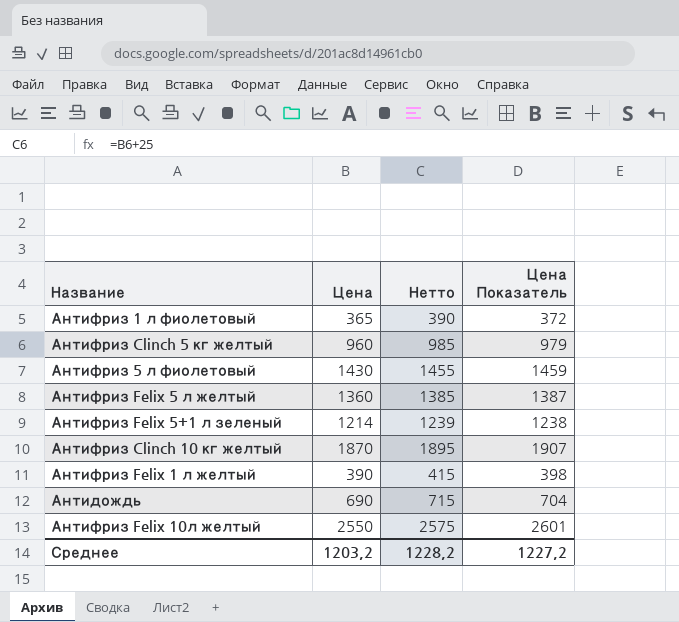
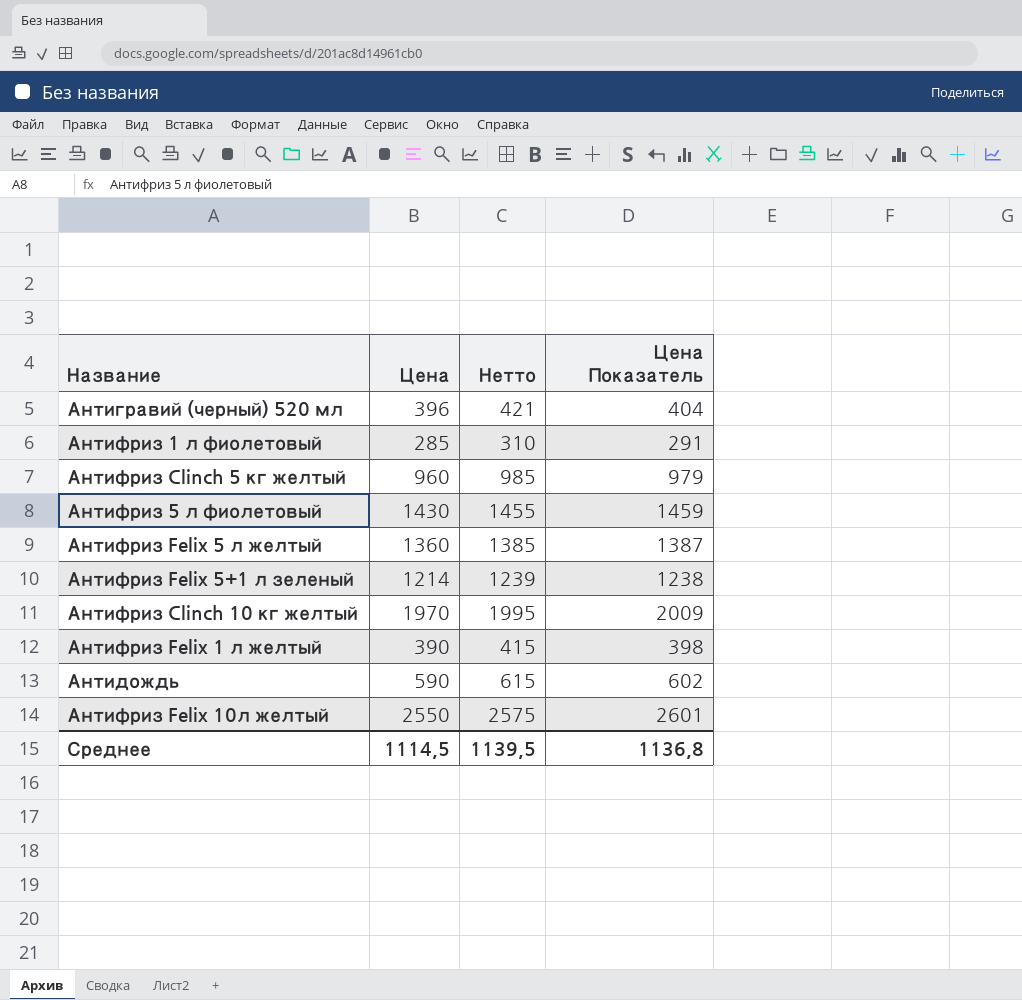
row Антигравий (черный) 520 мл: none -> 396 | 421 | 404
Антифриз 1 л фиолетовый | Цена: 365 -> 285
Антифриз 1 л фиолетовый | Нетто: 390 -> 310
Антифриз 1 л фиолетовый | Цена Показатель: 372 -> 291
Антифриз Clinch 10 кг желтый | Цена: 1870 -> 1970
Антифриз Clinch 10 кг желтый | Нетто: 1895 -> 1995
Антифриз Clinch 10 кг желтый | Цена Показатель: 1907 -> 2009
Антидождь | Цена: 690 -> 590
Антидождь | Нетто: 715 -> 615
Антидождь | Цена Показатель: 704 -> 602
Среднее | Цена: 1203,2 -> 1114,5
Среднее | Нетто: 1228,2 -> 1139,5
Среднее | Цена Показатель: 1227,2 -> 1136,8

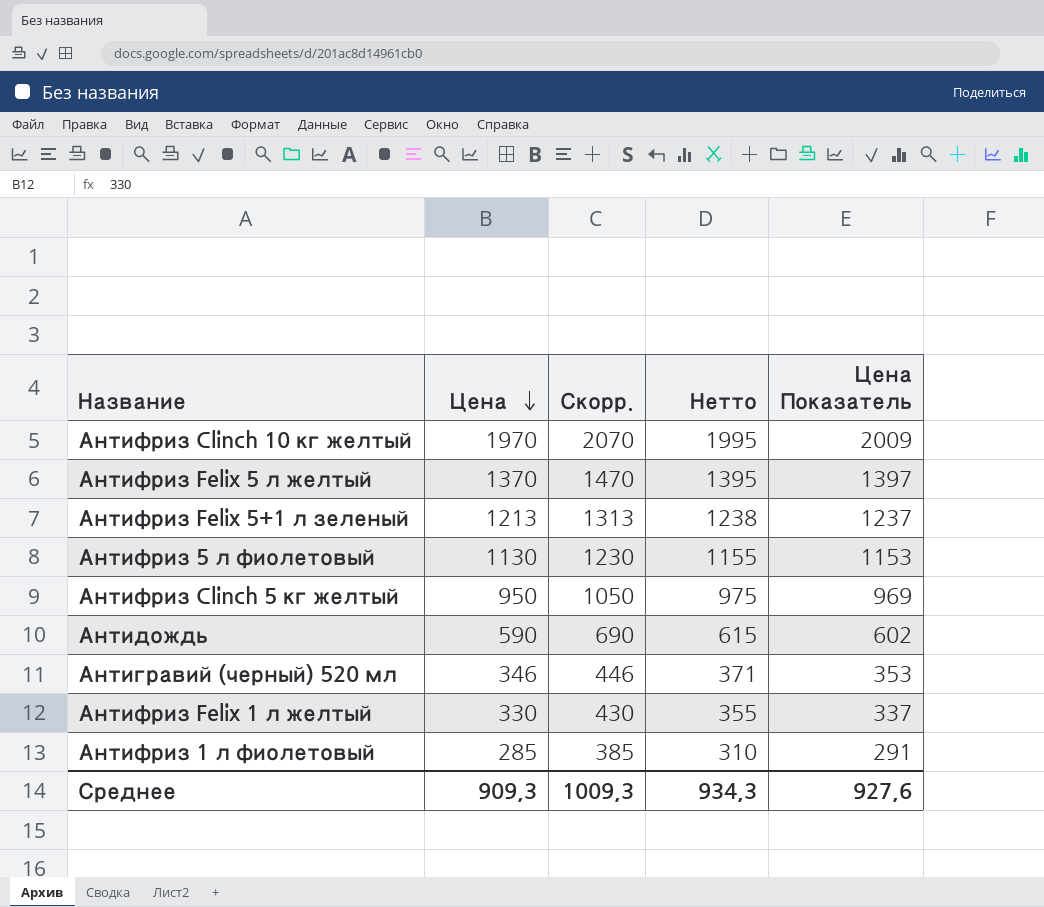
row order: none -> Цена descending
column Скорр. | formula: none -> [Цена] + 100
row Антифриз Felix 10л желтый: 2550 | 2575 | 2601 -> none
Антифриз Felix 5 л желтый | Цена: 1360 -> 1370
Антифриз Felix 5 л желтый | Нетто: 1385 -> 1395
Антифриз Felix 5 л желтый | Цена Показатель: 1387 -> 1397
Антифриз Felix 5+1 л зеленый | Цена: 1214 -> 1213
Антифриз Felix 5+1 л зеленый | Нетто: 1239 -> 1238
Антифриз Felix 5+1 л зеленый | Цена Показатель: 1238 -> 1237
Антифриз 5 л фиолетовый | Цена: 1430 -> 1130
Антифриз 5 л фиолетовый | Нетто: 1455 -> 1155
Антифриз 5 л фиолетовый | Цена Показатель: 1459 -> 1153
Антифриз Clinch 5 кг желтый | Цена: 960 -> 950
Антифриз Clinch 5 кг желтый | Нетто: 985 -> 975
Антифриз Clinch 5 кг желтый | Цена Показатель: 979 -> 969
Антигравий (черный) 520 мл | Цена: 396 -> 346
Антигравий (черный) 520 мл | Нетто: 421 -> 371
Антигравий (черный) 520 мл | Цена Показатель: 404 -> 353
Антифриз Felix 1 л желтый | Цена: 390 -> 330
Антифриз Felix 1 л желтый | Нетто: 415 -> 355
Антифриз Felix 1 л желтый | Цена Показатель: 398 -> 337
Среднее | Цена: 1114,5 -> 909,3
Среднее | Нетто: 1139,5 -> 934,3
Среднее | Цена Показатель: 1136,8 -> 927,6

